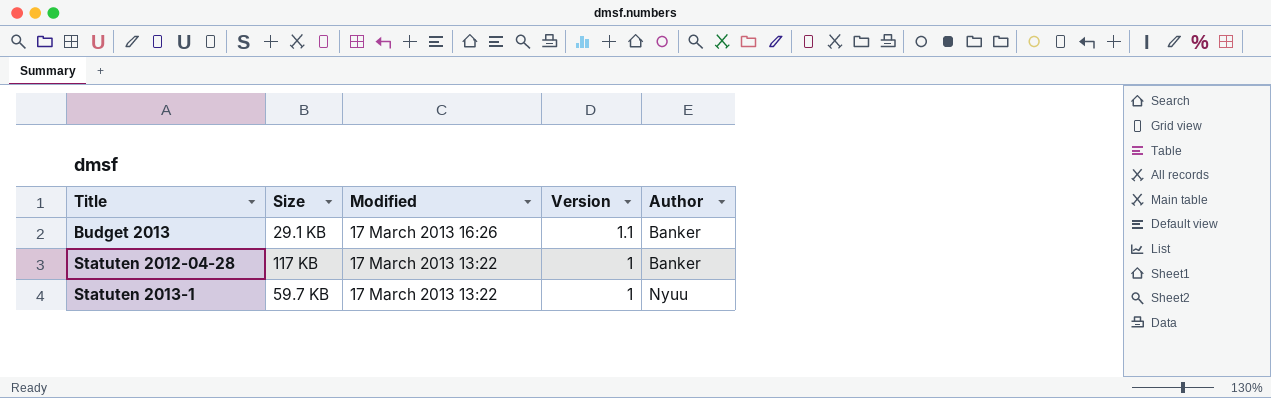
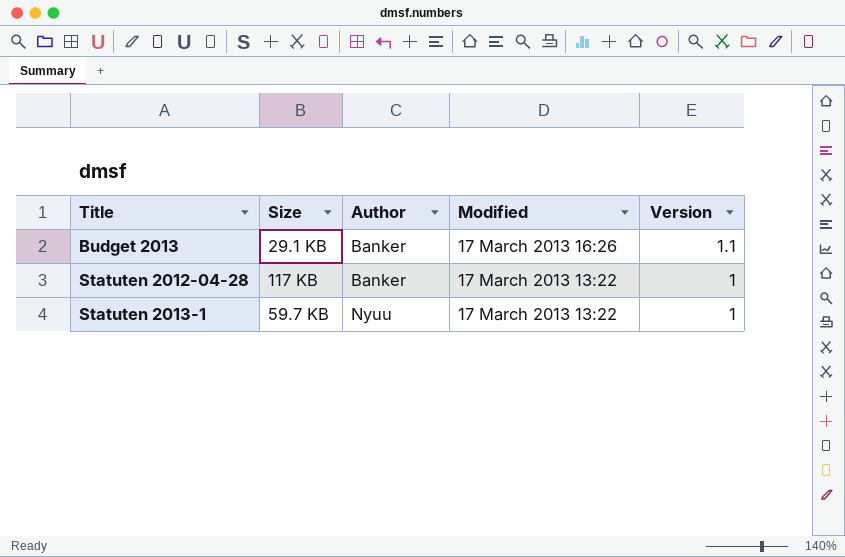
column Author | position: 5 -> 3

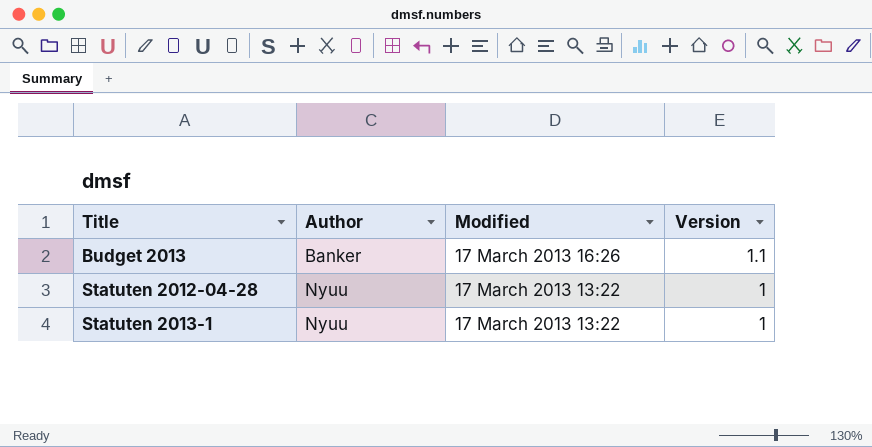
column Size | position: 2 -> none
Statuten 2012-04-28 | Author: Banker -> Nyuu

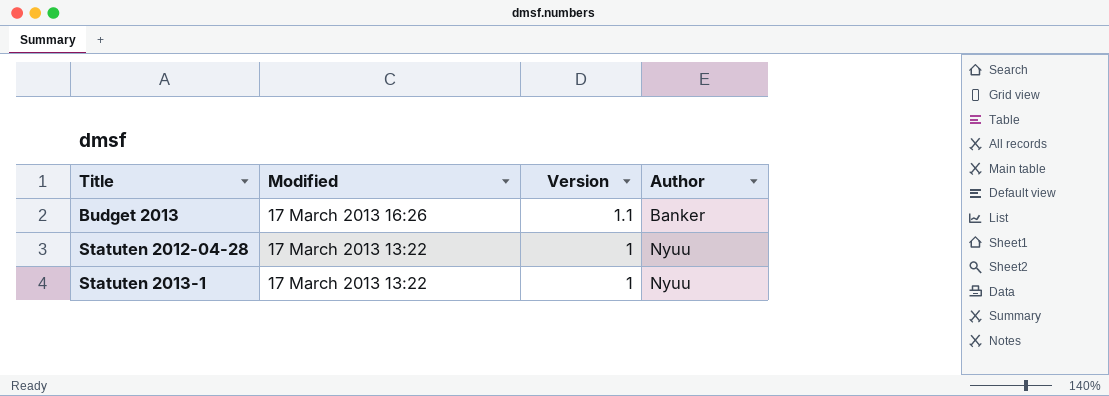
column Author | position: 2 -> 4

